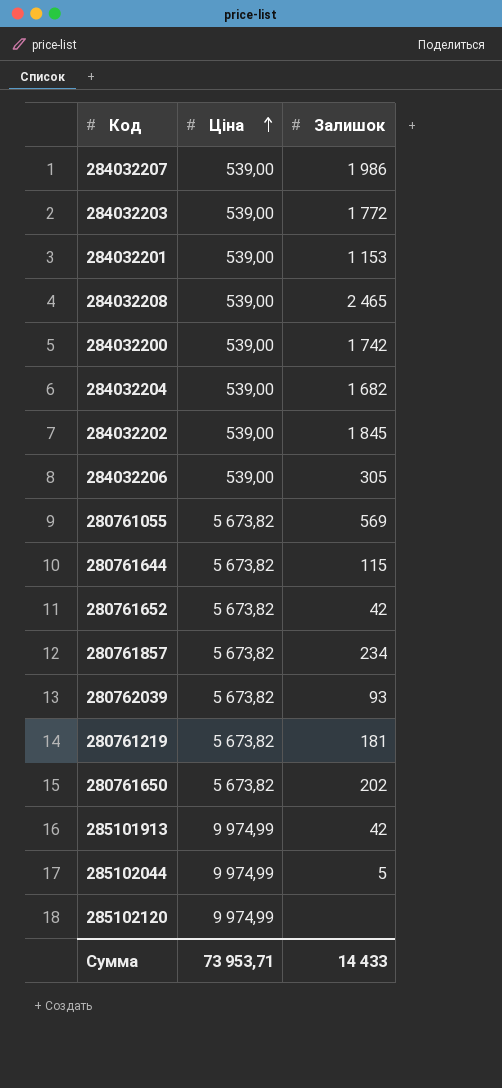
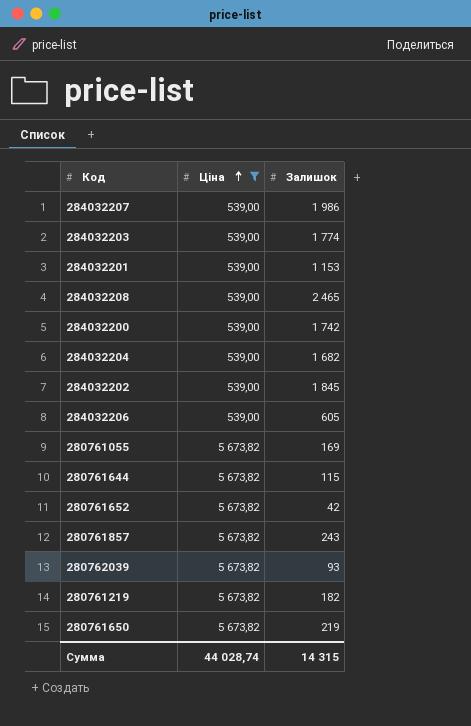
filter: none -> Ціна != 9 974,99
284032203 | Залишок: 1 772 -> 1 774
284032206 | Залишок: 305 -> 605
280761055 | Залишок: 569 -> 169
280761857 | Залишок: 234 -> 243
280761219 | Залишок: 181 -> 182
280761650 | Залишок: 202 -> 219
Сумма | Ціна: 73 953,71 -> 44 028,74
Сумма | Залишок: 14 433 -> 14 315

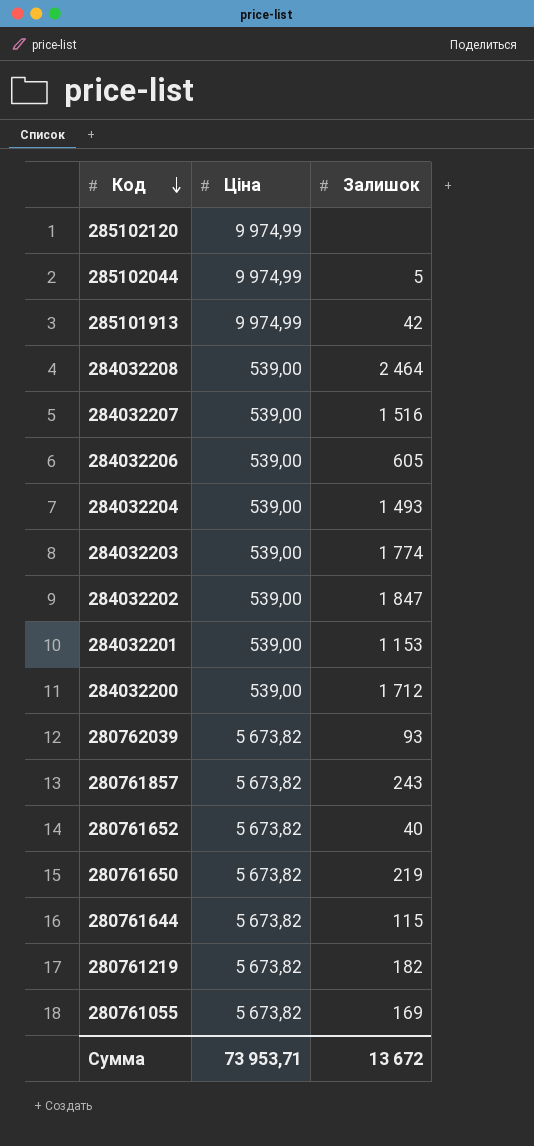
filter: Ціна != 9 974,99 -> none
row order: Ціна ascending -> Код descending
284032208 | Залишок: 2 465 -> 2 464
284032207 | Залишок: 1 986 -> 1 516
284032204 | Залишок: 1 682 -> 1 493
284032202 | Залишок: 1 845 -> 1 847
284032200 | Залишок: 1 742 -> 1 712
280761652 | Залишок: 42 -> 40
Сумма | Ціна: 44 028,74 -> 73 953,71
Сумма | Залишок: 14 315 -> 13 672

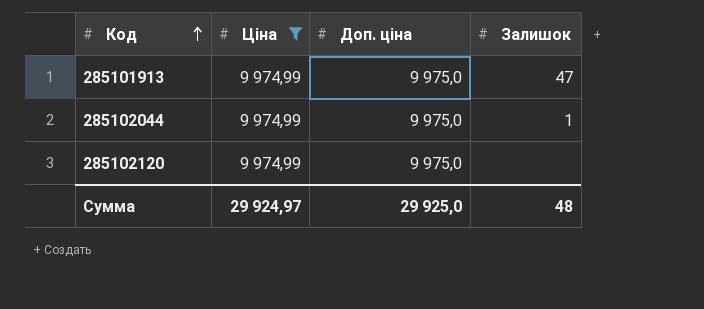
filter: none -> Ціна = 9 974,99
row order: Код descending -> Код ascending
column Доп. ціна | position: none -> 3
285101913 | Залишок: 42 -> 47
285102044 | Залишок: 5 -> 1
Сумма | Ціна: 73 953,71 -> 29 924,97
Сумма | Залишок: 13 672 -> 48

